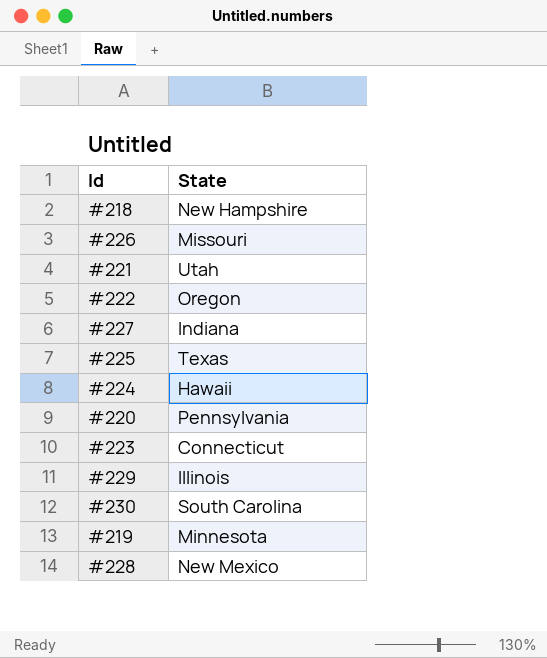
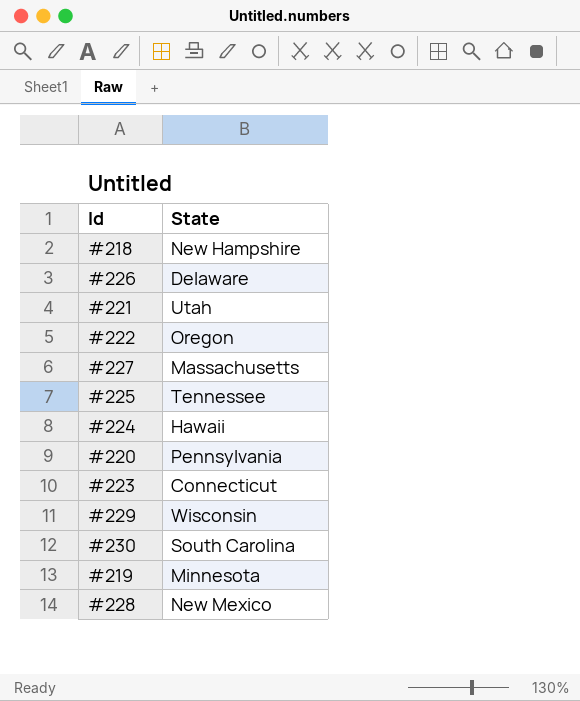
#226 | State: Missouri -> Delaware
#227 | State: Indiana -> Massachusetts
#225 | State: Texas -> Tennessee
#229 | State: Illinois -> Wisconsin

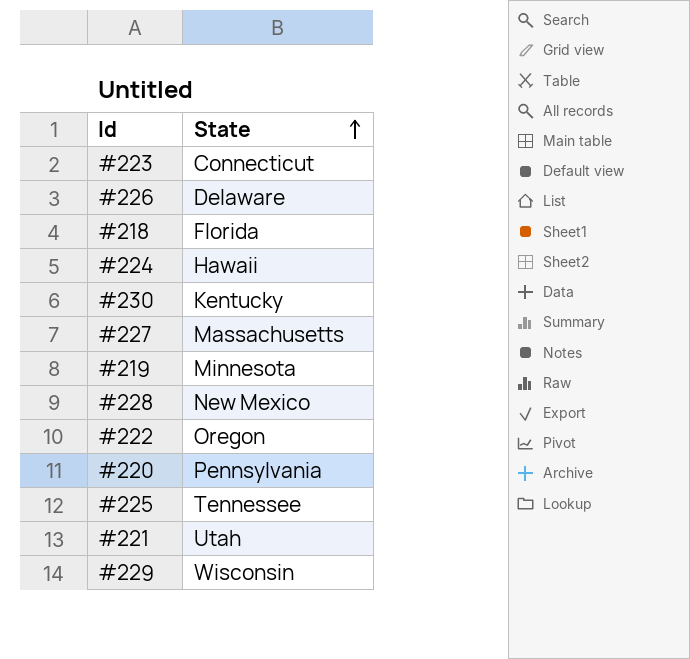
row order: none -> State ascending
#218 | State: New Hampshire -> Florida
#230 | State: South Carolina -> Kentucky

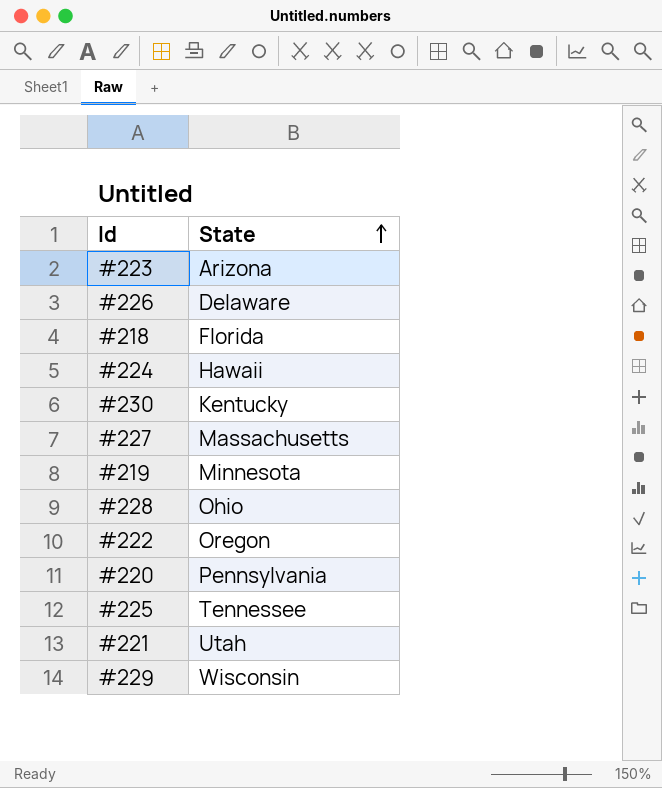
#223 | State: Connecticut -> Arizona
#228 | State: New Mexico -> Ohio

